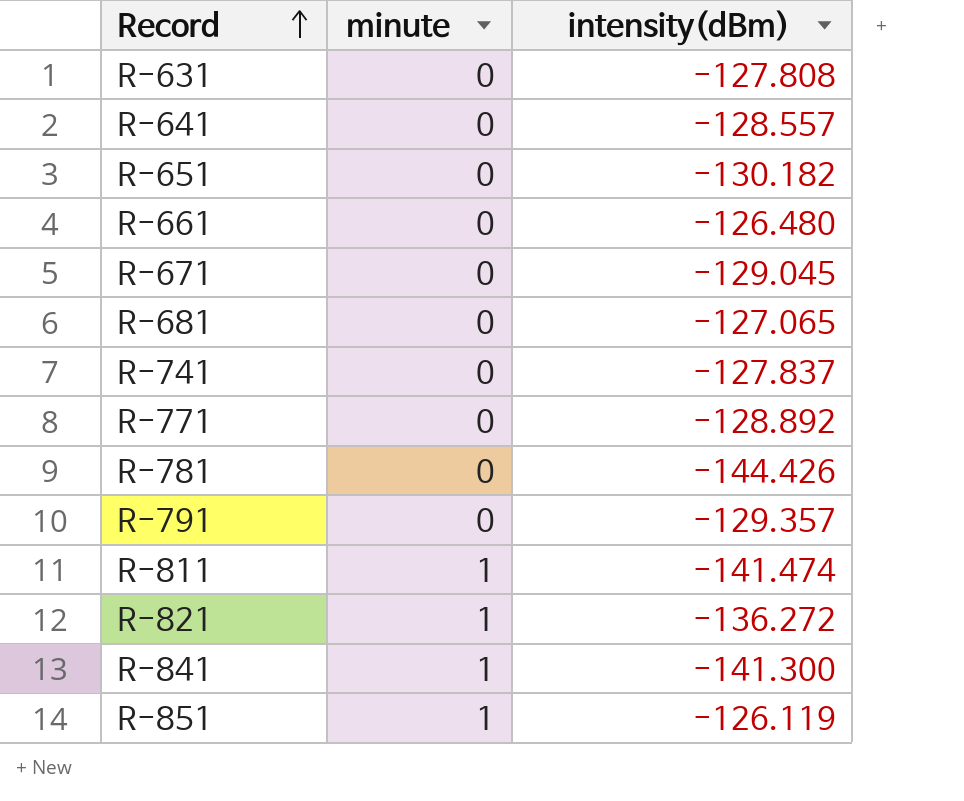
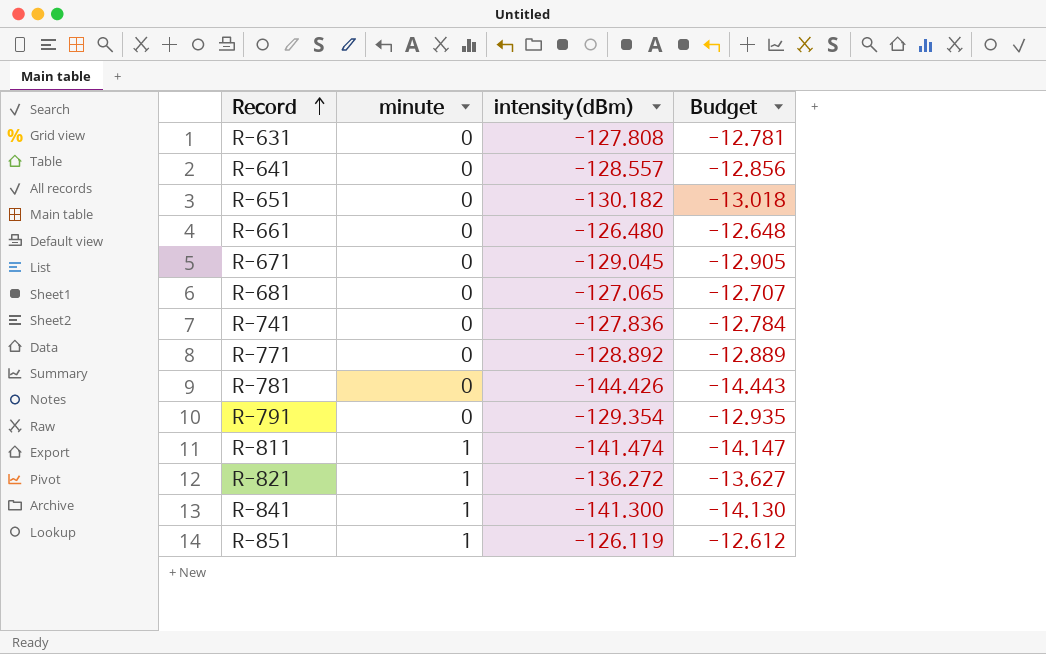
column Budget | formula: none -> [intensity(dBm)] * 0.1
R-741 | intensity(dBm): -127.837 -> -127.836
R-791 | intensity(dBm): -129.357 -> -129.354

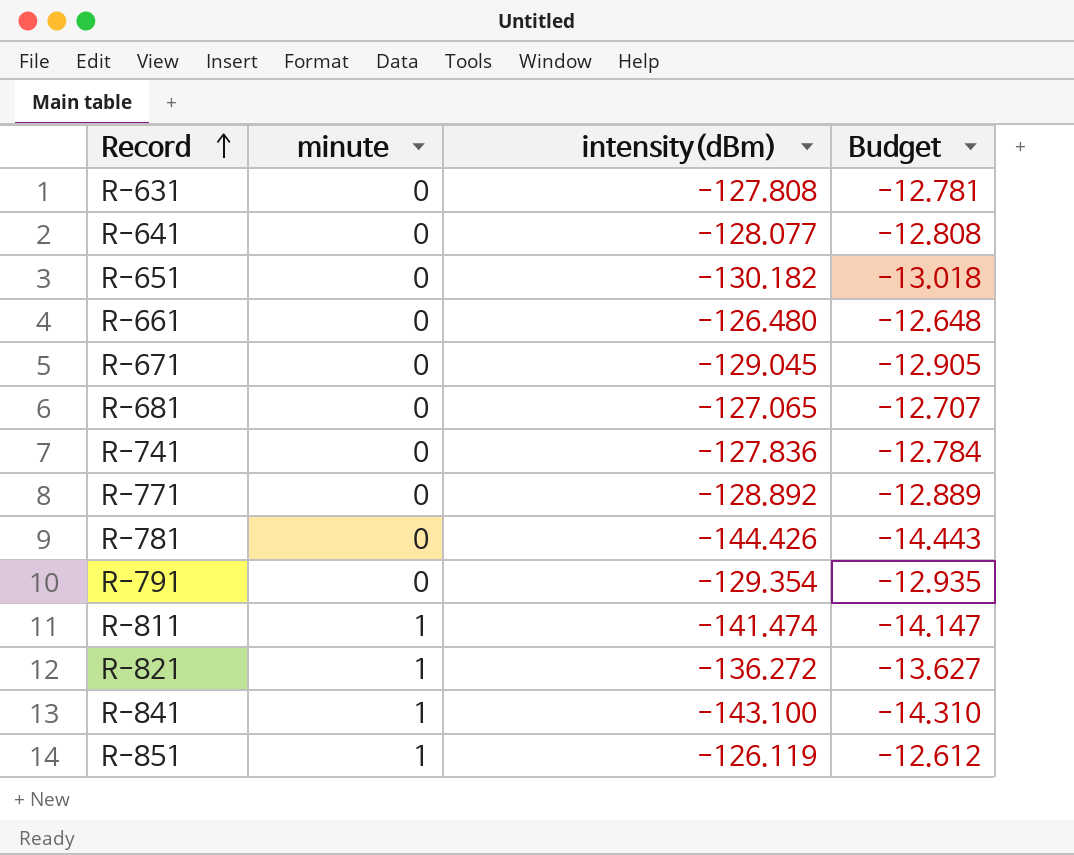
R-641 | intensity(dBm): -128.557 -> -128.077
R-641 | Budget: -12.856 -> -12.808
R-841 | intensity(dBm): -141.300 -> -143.100
R-841 | Budget: -14.130 -> -14.310

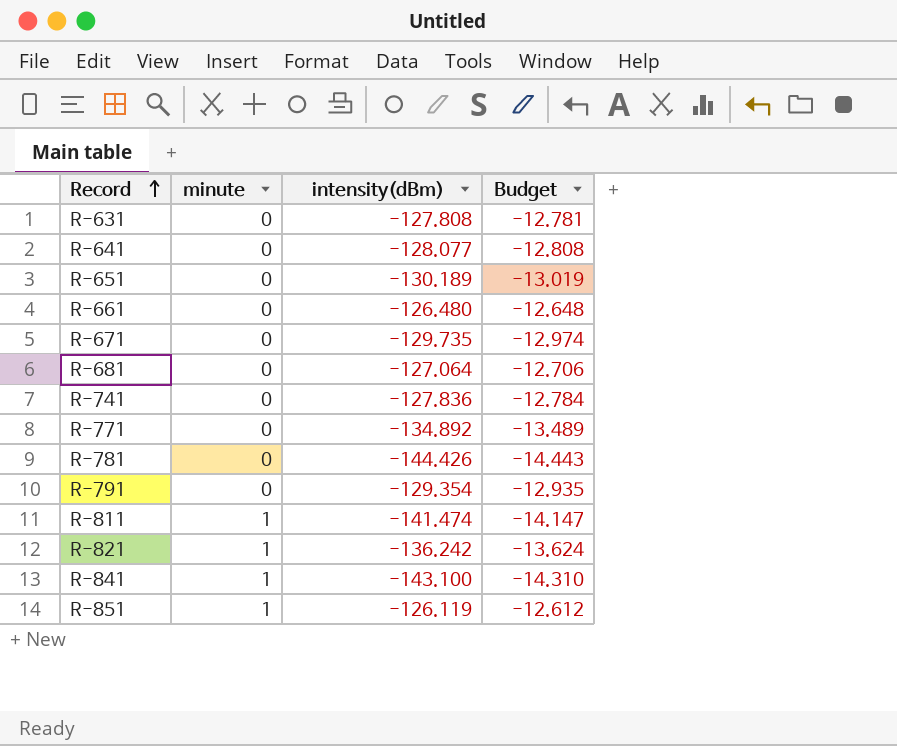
R-651 | intensity(dBm): -130.182 -> -130.189
R-651 | Budget: -13.018 -> -13.019
R-671 | intensity(dBm): -129.045 -> -129.735
R-671 | Budget: -12.905 -> -12.974
R-681 | intensity(dBm): -127.065 -> -127.064
R-681 | Budget: -12.707 -> -12.706
R-771 | intensity(dBm): -128.892 -> -134.892
R-771 | Budget: -12.889 -> -13.489
R-821 | intensity(dBm): -136.272 -> -136.242
R-821 | Budget: -13.627 -> -13.624

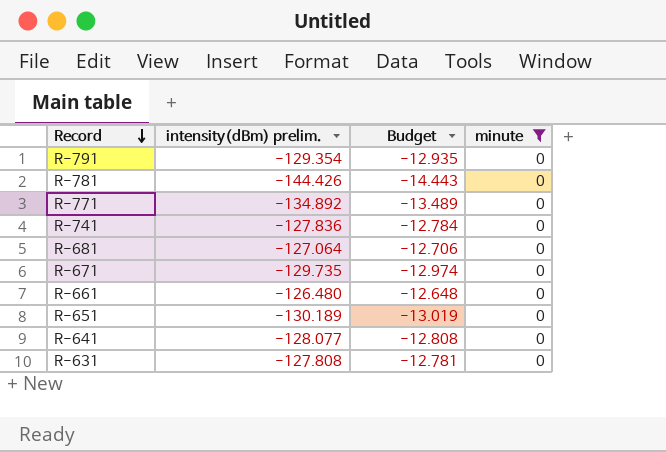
filter: none -> minute = 0
row order: Record ascending -> Record descending
column name: intensity(dBm) -> intensity(dBm) prelim.
column minute | position: 2 -> 4

